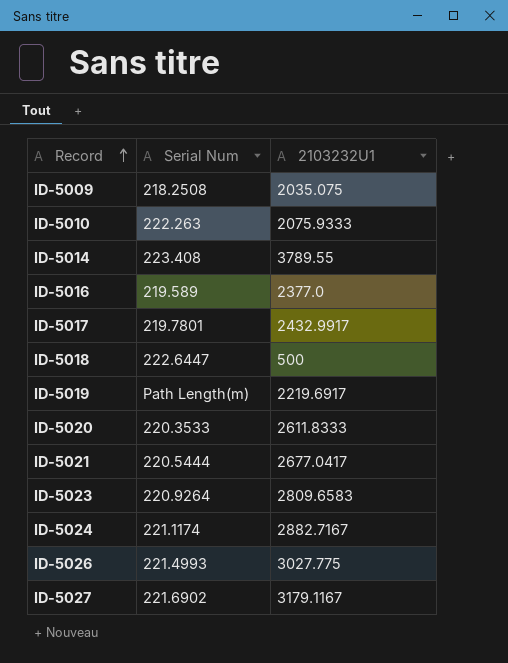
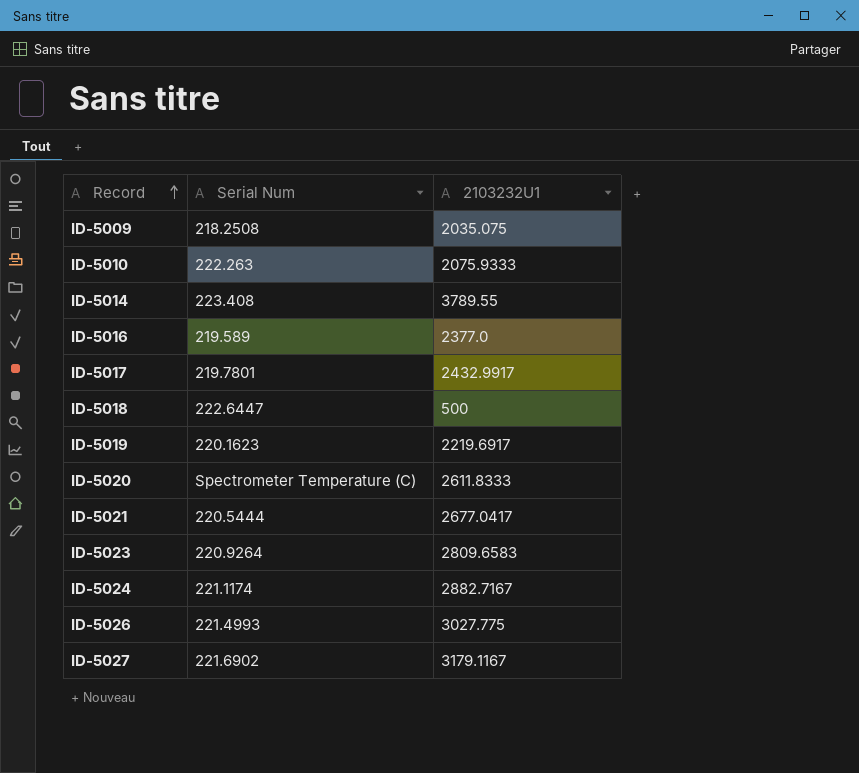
ID-5019 | Serial Num: Path Length(m) -> 220.1623
ID-5020 | Serial Num: 220.3533 -> Spectrometer Temperature (C)

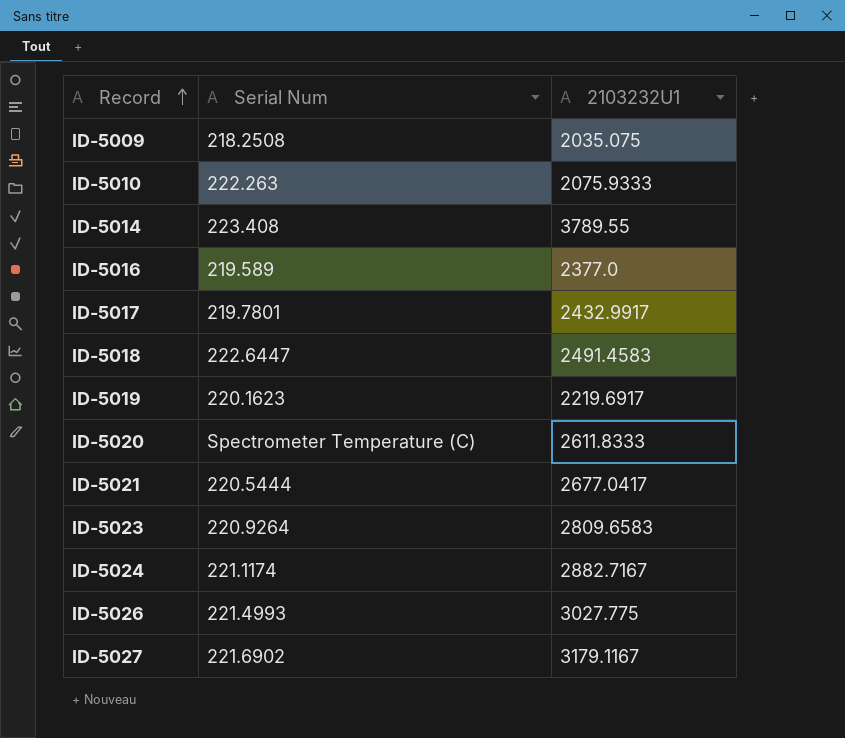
ID-5018 | 2103232U1: 500 -> 2491.4583

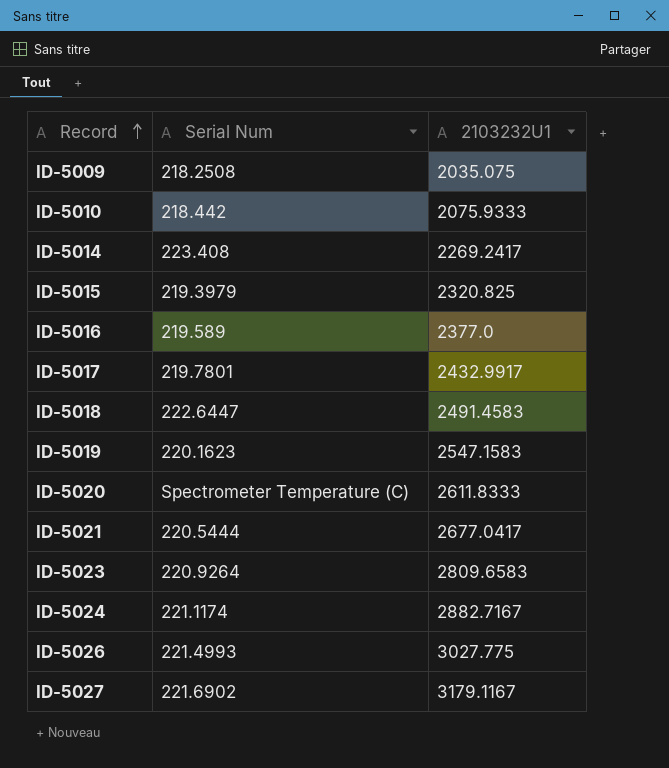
ID-5010 | Serial Num: 222.263 -> 218.442
ID-5014 | 2103232U1: 3789.55 -> 2269.2417
row ID-5015: none -> 219.3979 | 2320.825
ID-5019 | 2103232U1: 2219.6917 -> 2547.1583

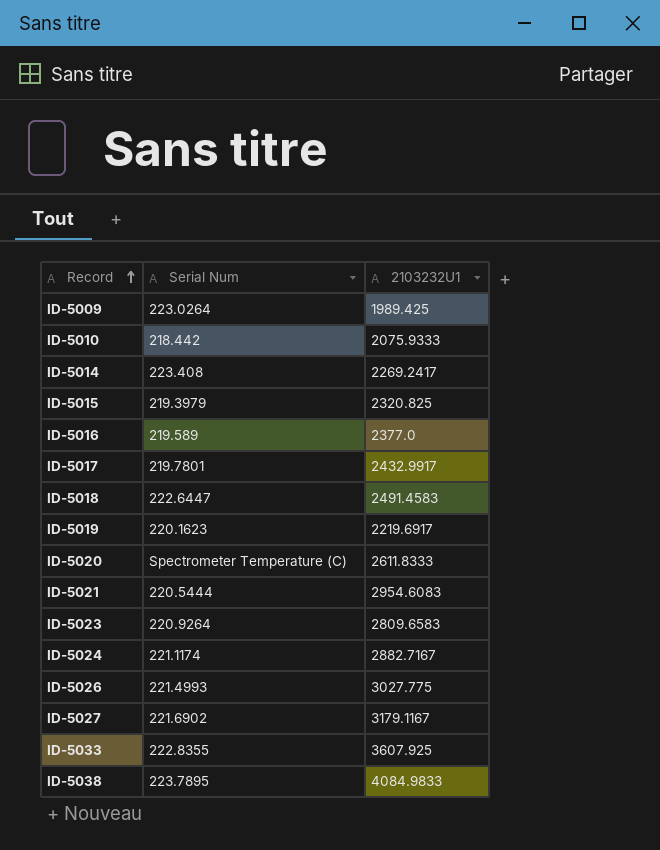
ID-5009 | Serial Num: 218.2508 -> 223.0264
ID-5009 | 2103232U1: 2035.075 -> 1989.425
ID-5019 | 2103232U1: 2547.1583 -> 2219.6917
ID-5021 | 2103232U1: 2677.0417 -> 2954.6083
row ID-5033: none -> 222.8355 | 3607.925
row ID-5038: none -> 223.7895 | 4084.9833

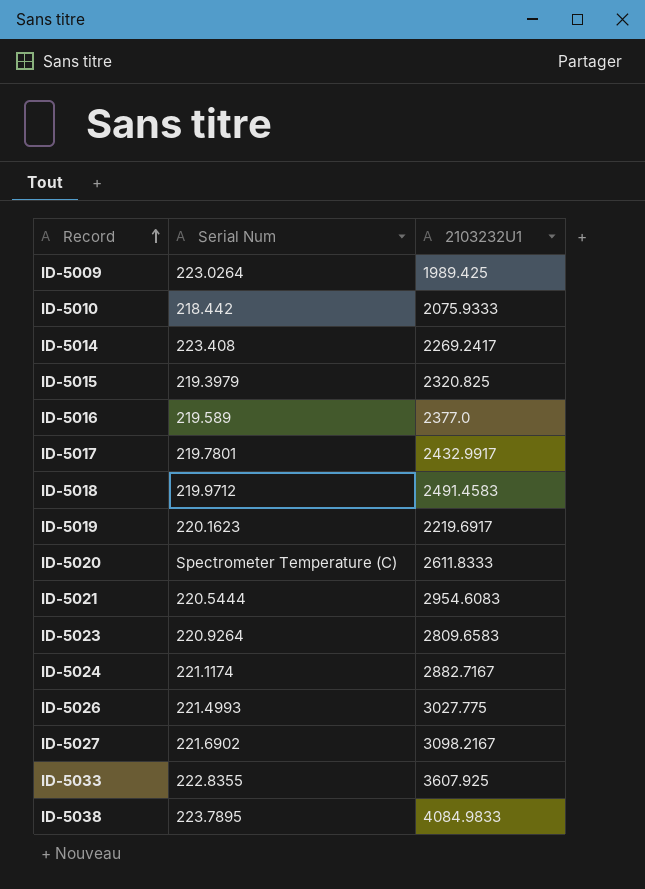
ID-5018 | Serial Num: 222.6447 -> 219.9712
ID-5027 | 2103232U1: 3179.1167 -> 3098.2167

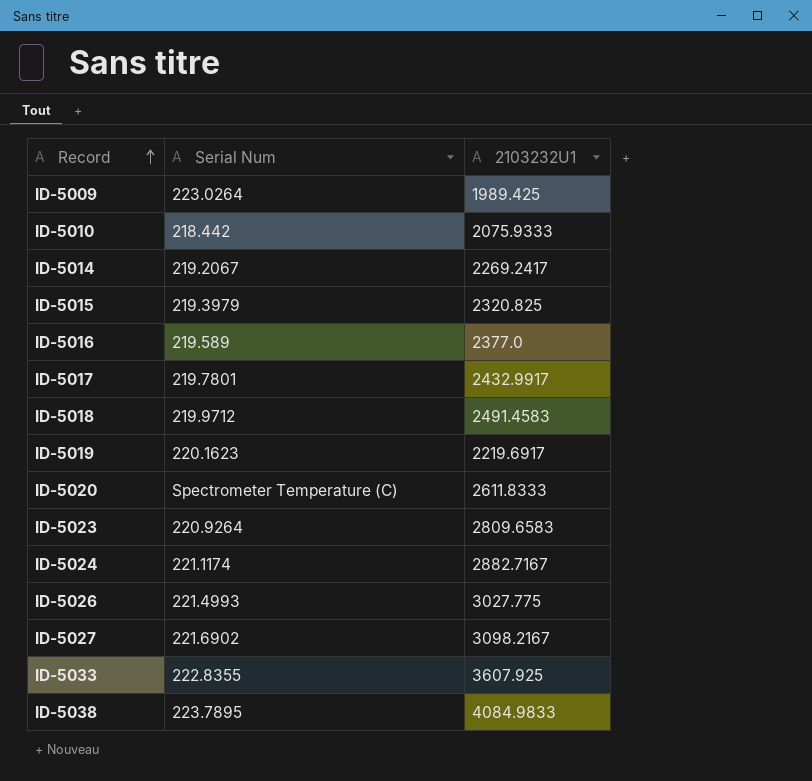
row ID-5021: 220.5444 | 2954.6083 -> none
ID-5014 | Serial Num: 223.408 -> 219.2067

